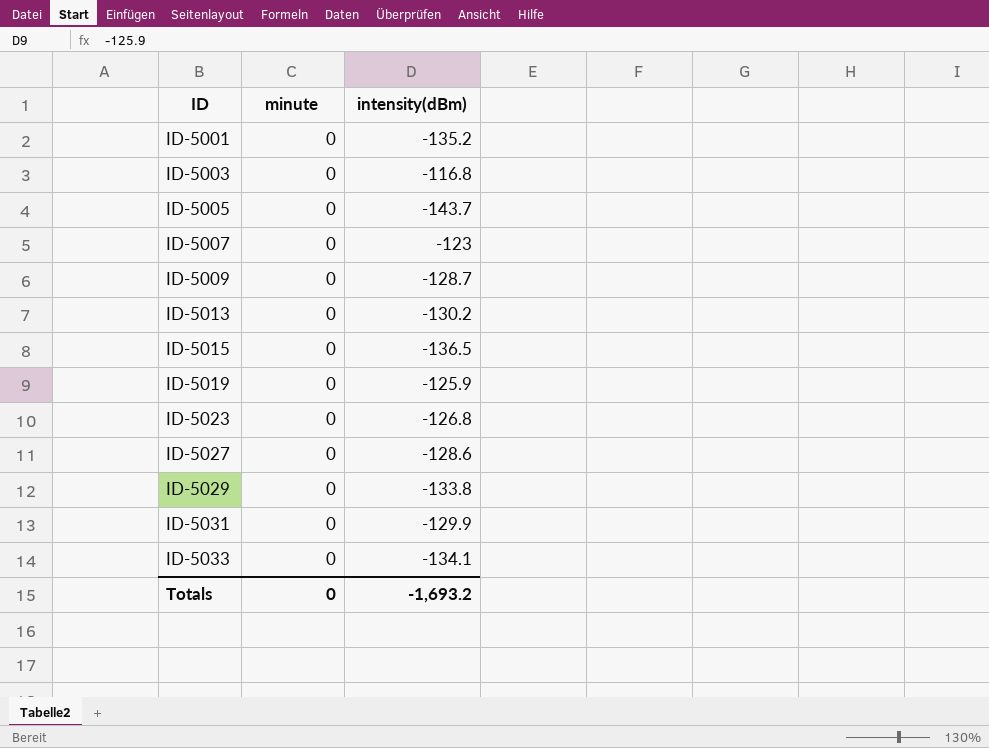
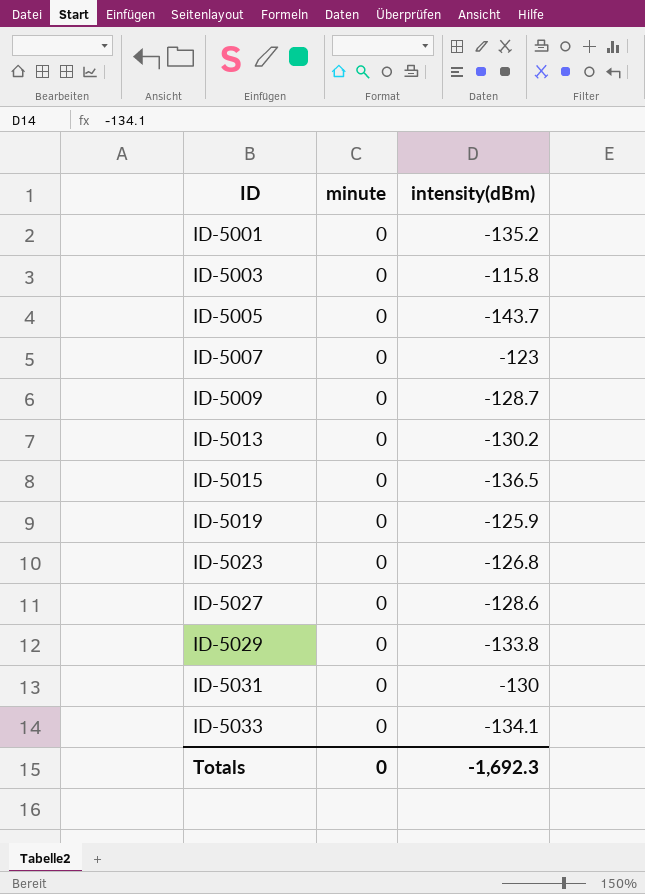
ID-5003 | intensity(dBm): -116.8 -> -115.8
ID-5031 | intensity(dBm): -129.9 -> -130
Totals | intensity(dBm): -1,693.2 -> -1,692.3

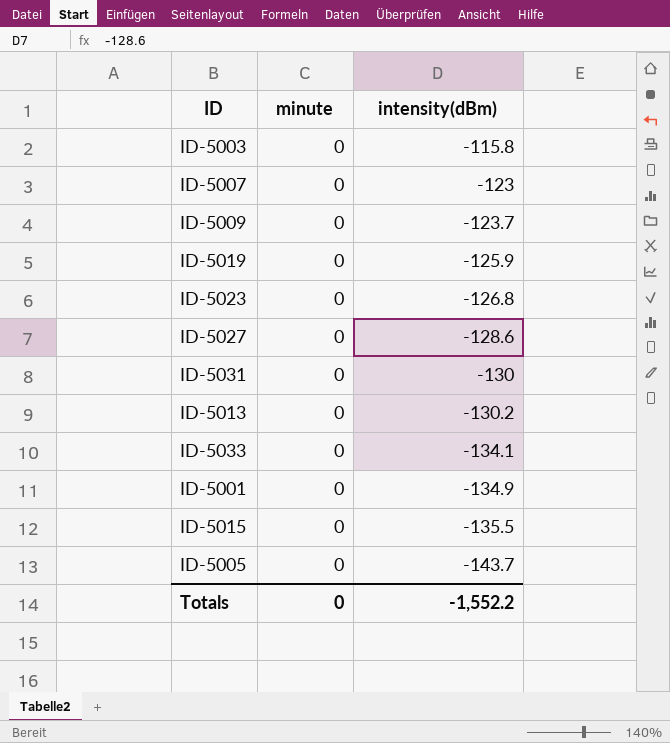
row order: ID ascending -> intensity(dBm) descending
row ID-5029: 0 | -133.8 -> none
ID-5009 | intensity(dBm): -128.7 -> -123.7
ID-5001 | intensity(dBm): -135.2 -> -134.9
ID-5015 | intensity(dBm): -136.5 -> -135.5
Totals | intensity(dBm): -1,692.3 -> -1,552.2

